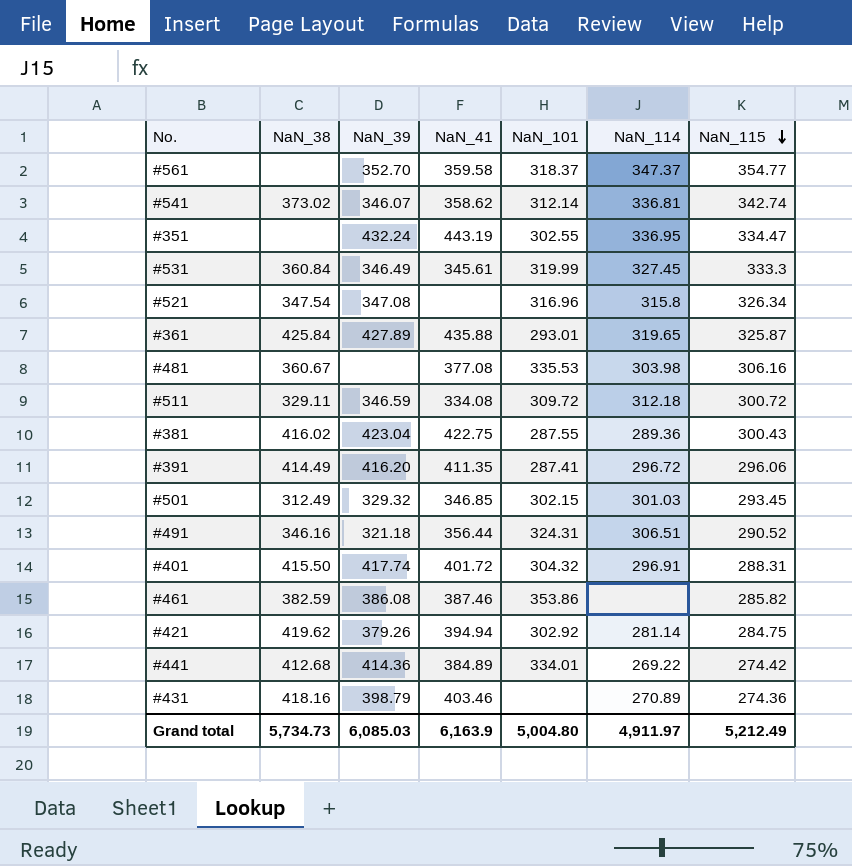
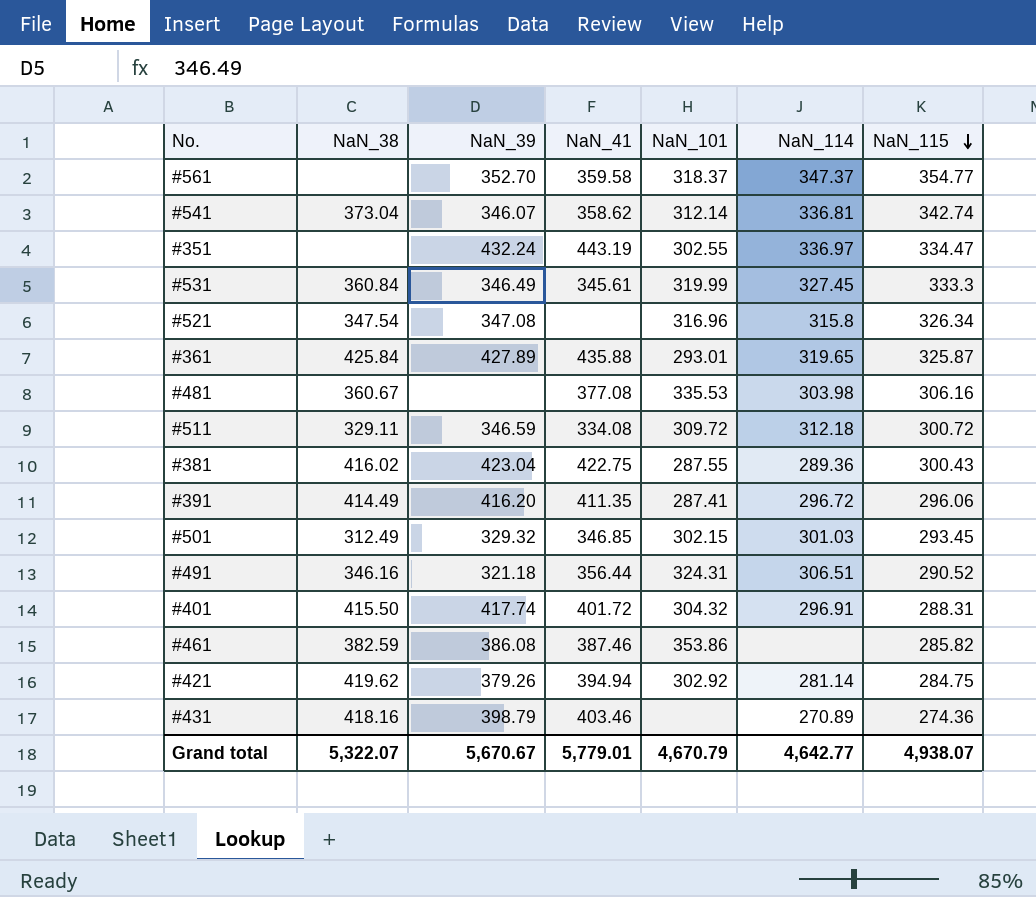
row #441: 412.68 | 414.36 | 384.89 | 334.01 | 269.22 | 274.42 -> none
#541 | NaN_38: 373.02 -> 373.04
#351 | NaN_114: 336.95 -> 336.97
Grand total | NaN_38: 5,734.73 -> 5,322.07
Grand total | NaN_39: 6,085.03 -> 5,670.67
Grand total | NaN_41: 6,163.9 -> 5,779.01
Grand total | NaN_101: 5,004.80 -> 4,670.79
Grand total | NaN_114: 4,911.97 -> 4,642.77
Grand total | NaN_115: 5,212.49 -> 4,938.07

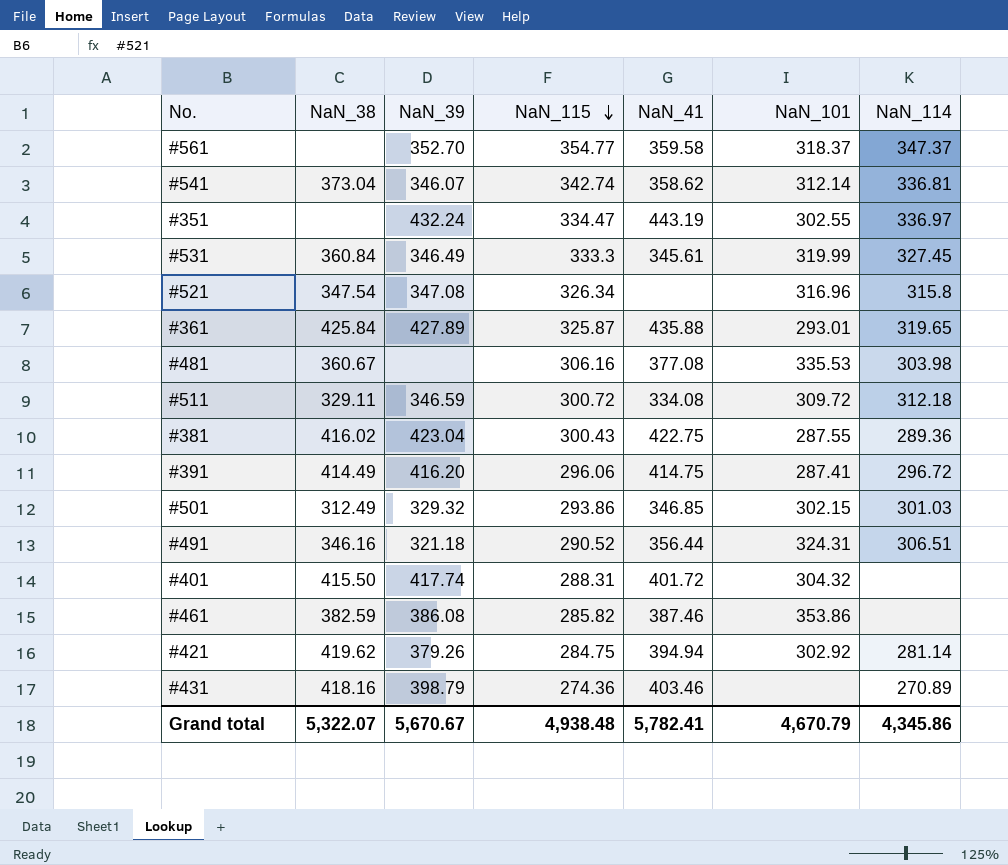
column NaN_115 | position: 7 -> 4
#391 | NaN_41: 411.35 -> 414.75
#501 | NaN_115: 293.45 -> 293.86
#401 | NaN_114: 296.91 -> none
Grand total | NaN_115: 4,938.07 -> 4,938.48
Grand total | NaN_41: 5,779.01 -> 5,782.41
Grand total | NaN_114: 4,642.77 -> 4,345.86

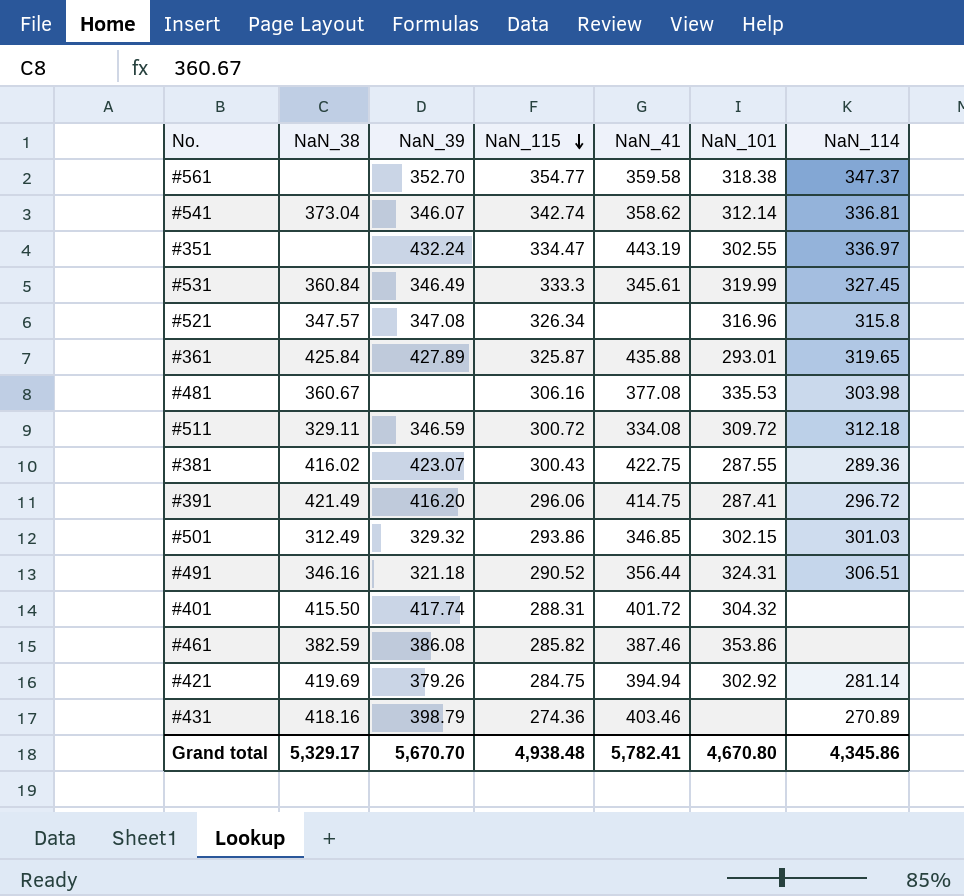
#561 | NaN_101: 318.37 -> 318.38
#521 | NaN_38: 347.54 -> 347.57
#381 | NaN_39: 423.04 -> 423.07
#391 | NaN_38: 414.49 -> 421.49
#421 | NaN_38: 419.62 -> 419.69
Grand total | NaN_38: 5,322.07 -> 5,329.17
Grand total | NaN_39: 5,670.67 -> 5,670.70
Grand total | NaN_101: 4,670.79 -> 4,670.80

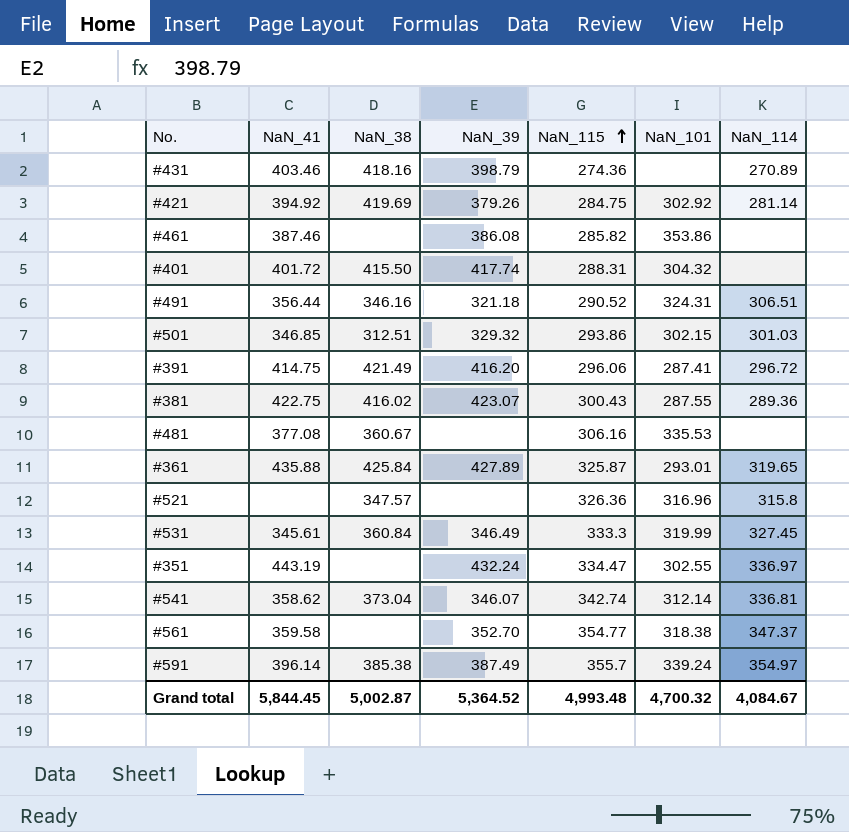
row order: NaN_115 descending -> NaN_115 ascending
column NaN_41 | position: 5 -> 2
row #511: 329.11 | 346.59 | 300.72 | 334.08 | 309.72 | 312.18 -> none
#421 | NaN_41: 394.94 -> 394.92
#461 | NaN_38: 382.59 -> none
#501 | NaN_38: 312.49 -> 312.51
#481 | NaN_114: 303.98 -> none
#521 | NaN_39: 347.08 -> none
#521 | NaN_115: 326.34 -> 326.36
row #591: none -> 396.14 | 385.38 | 387.49 | 355.7 | 339.24 | 354.97
Grand total | NaN_41: 5,782.41 -> 5,844.45
Grand total | NaN_38: 5,329.17 -> 5,002.87
Grand total | NaN_39: 5,670.70 -> 5,364.52
Grand total | NaN_115: 4,938.48 -> 4,993.48
Grand total | NaN_101: 4,670.80 -> 4,700.32
Grand total | NaN_114: 4,345.86 -> 4,084.67

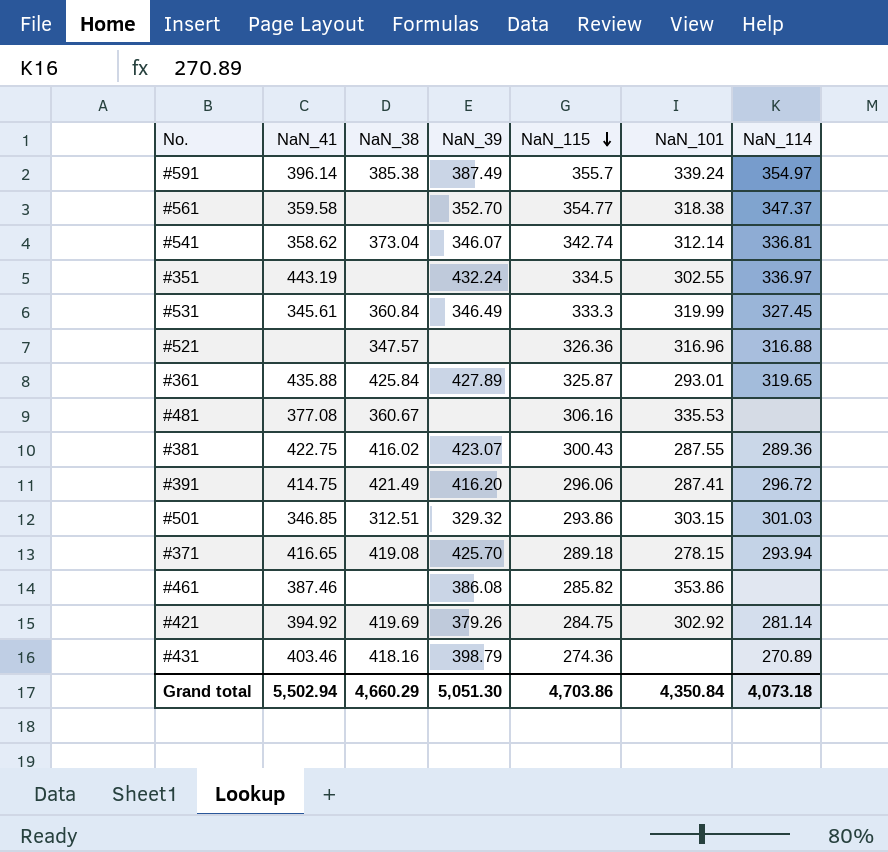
row order: NaN_115 ascending -> NaN_115 descending
row #401: 401.72 | 415.50 | 417.74 | 288.31 | 304.32 | none -> none
row #491: 356.44 | 346.16 | 321.18 | 290.52 | 324.31 | 306.51 -> none
#351 | NaN_115: 334.47 -> 334.5
#521 | NaN_114: 315.8 -> 316.88
#501 | NaN_101: 302.15 -> 303.15
row #371: none -> 416.65 | 419.08 | 425.70 | 289.18 | 278.15 | 293.94
Grand total | NaN_41: 5,844.45 -> 5,502.94
Grand total | NaN_38: 5,002.87 -> 4,660.29
Grand total | NaN_39: 5,364.52 -> 5,051.30
Grand total | NaN_115: 4,993.48 -> 4,703.86
Grand total | NaN_101: 4,700.32 -> 4,350.84
Grand total | NaN_114: 4,084.67 -> 4,073.18

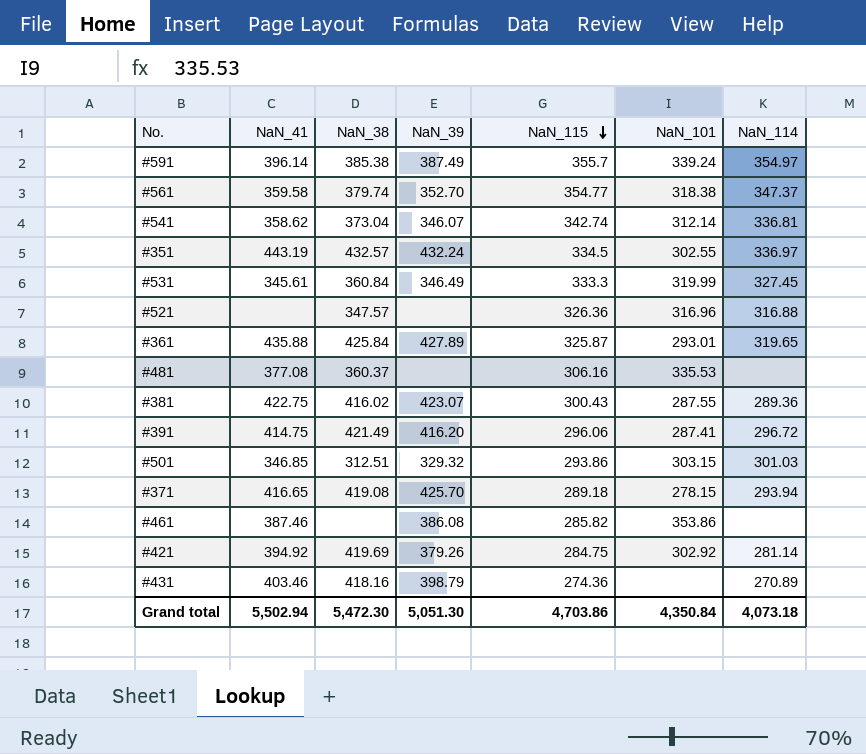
#561 | NaN_38: none -> 379.74
#351 | NaN_38: none -> 432.57
#481 | NaN_38: 360.67 -> 360.37
Grand total | NaN_38: 4,660.29 -> 5,472.30

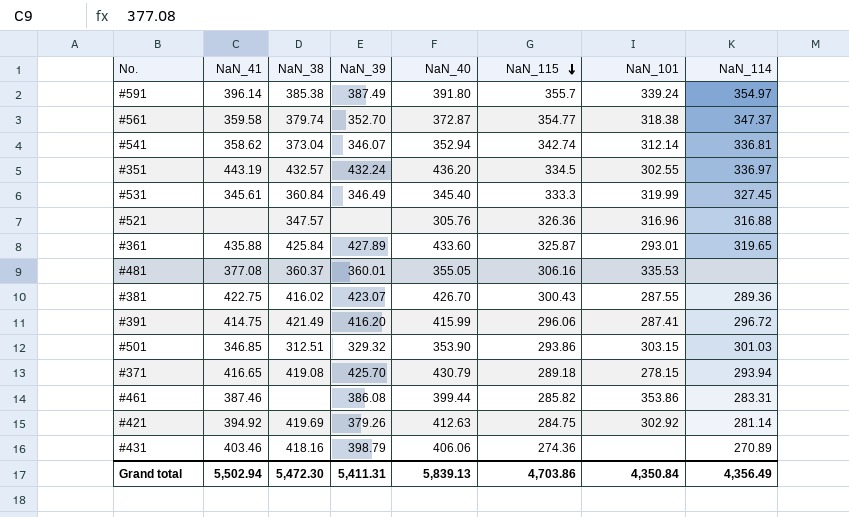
column NaN_40 | position: none -> 5
#481 | NaN_39: none -> 360.01
#461 | NaN_114: none -> 283.31
Grand total | NaN_39: 5,051.30 -> 5,411.31
Grand total | NaN_114: 4,073.18 -> 4,356.49

